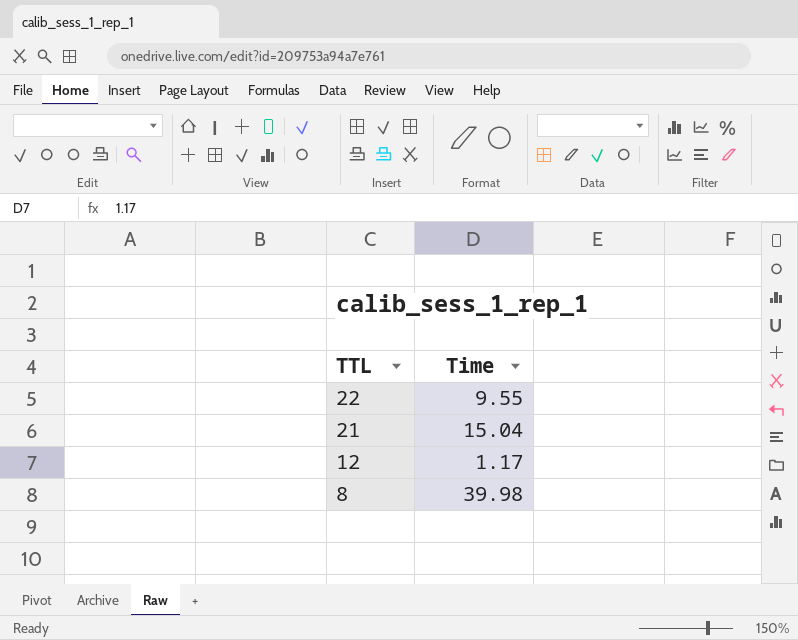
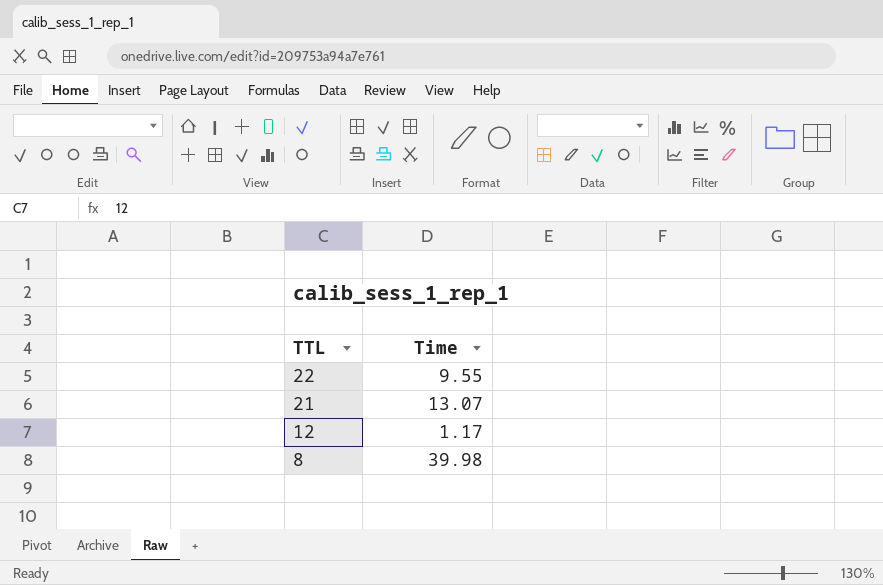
21 | Time: 15.04 -> 13.07

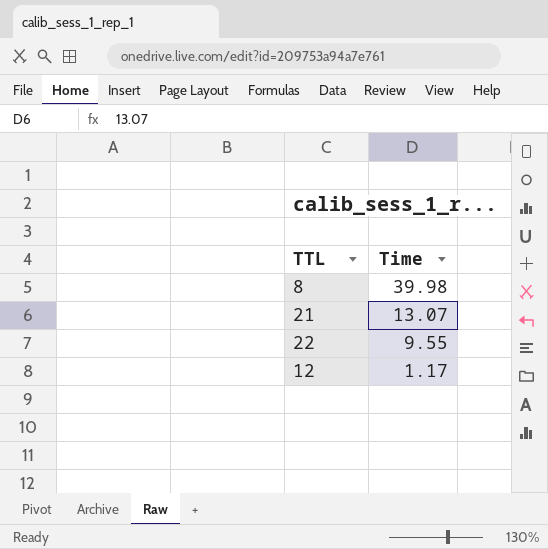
row order: TTL descending -> Time descending

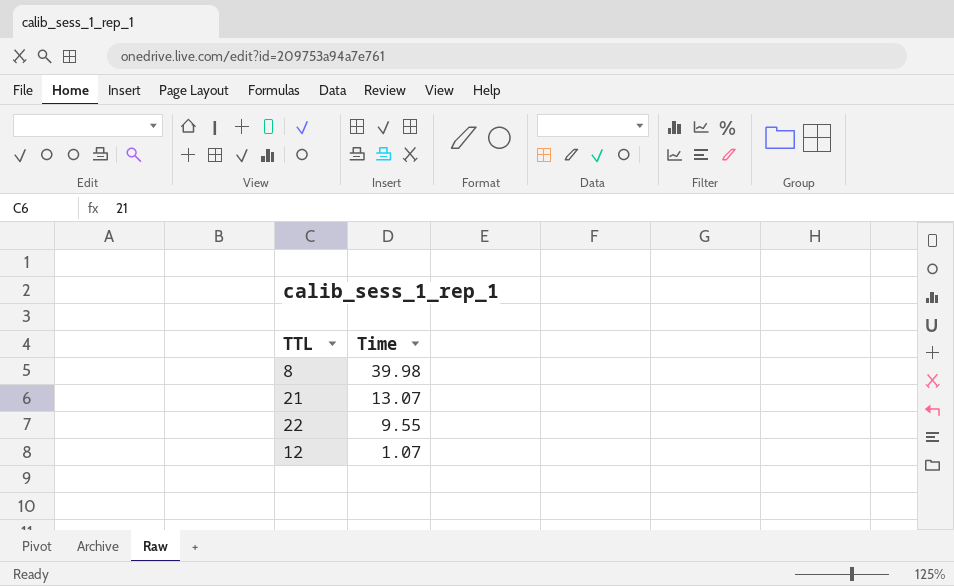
12 | Time: 1.17 -> 1.07

